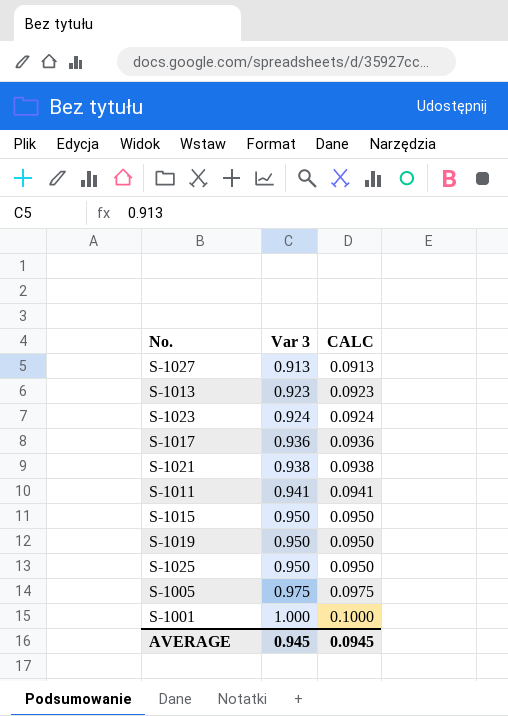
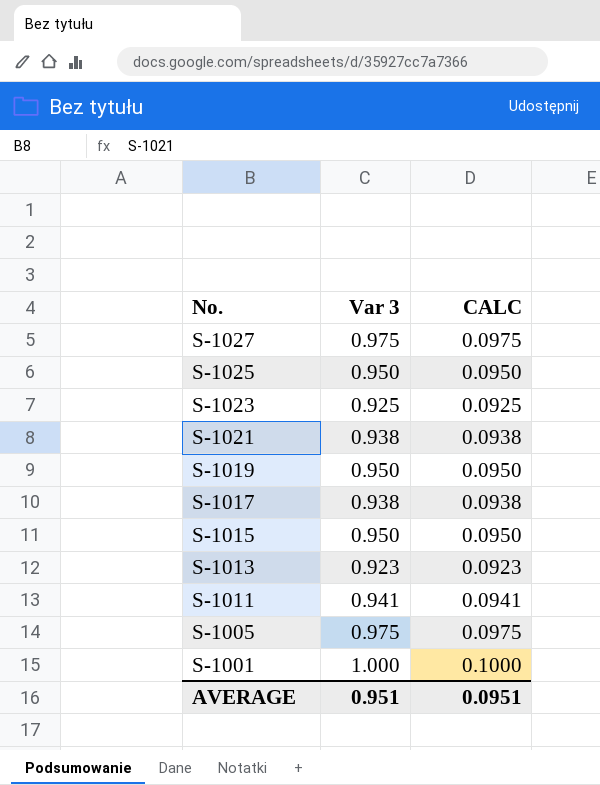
row order: Var 3 ascending -> No. descending
S-1027 | Var 3: 0.913 -> 0.975
S-1027 | CALC: 0.0913 -> 0.0975
S-1023 | Var 3: 0.924 -> 0.925
S-1023 | CALC: 0.0924 -> 0.0925
S-1017 | Var 3: 0.936 -> 0.938
S-1017 | CALC: 0.0936 -> 0.0938
AVERAGE | Var 3: 0.945 -> 0.951
AVERAGE | CALC: 0.0945 -> 0.0951

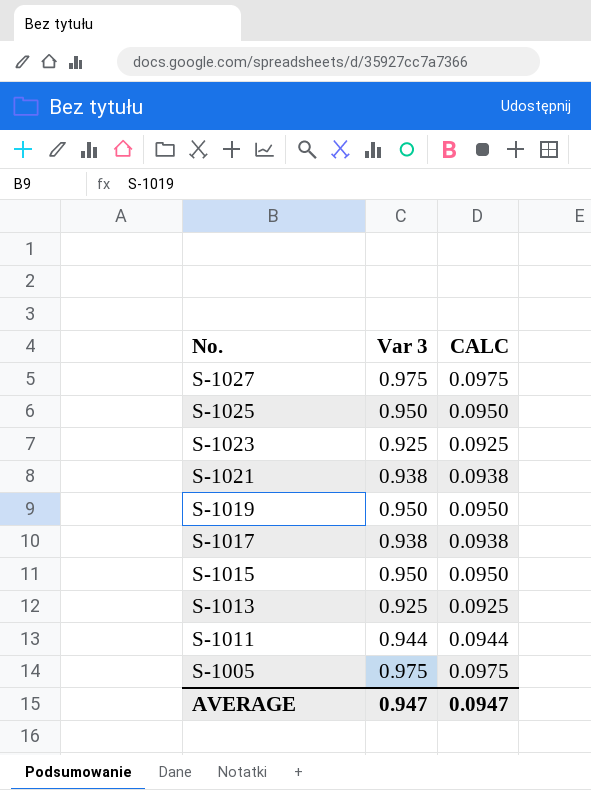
row S-1001: 1.000 | 0.1000 -> none
S-1013 | Var 3: 0.923 -> 0.925
S-1013 | CALC: 0.0923 -> 0.0925
S-1011 | Var 3: 0.941 -> 0.944
S-1011 | CALC: 0.0941 -> 0.0944
AVERAGE | Var 3: 0.951 -> 0.947
AVERAGE | CALC: 0.0951 -> 0.0947

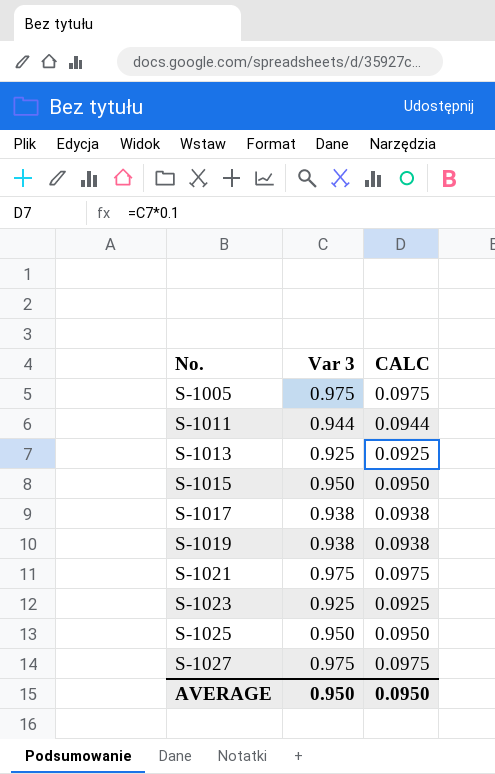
row order: No. descending -> No. ascending
S-1019 | Var 3: 0.950 -> 0.938
S-1019 | CALC: 0.0950 -> 0.0938
S-1021 | Var 3: 0.938 -> 0.975
S-1021 | CALC: 0.0938 -> 0.0975
AVERAGE | Var 3: 0.947 -> 0.950
AVERAGE | CALC: 0.0947 -> 0.0950

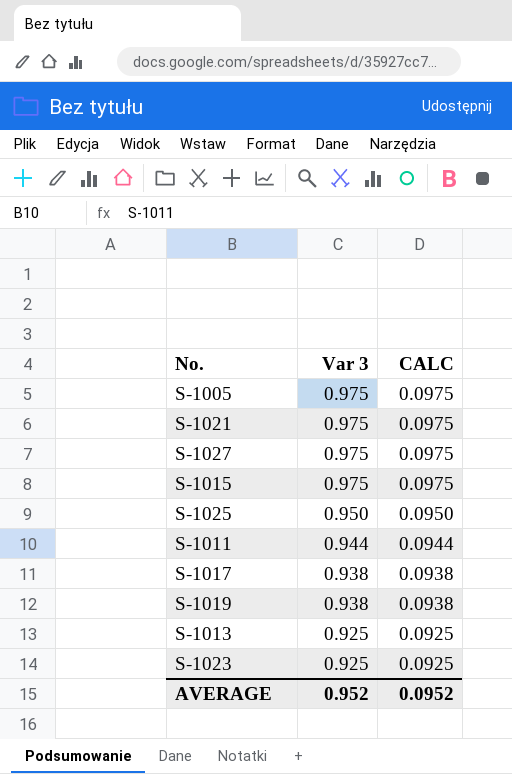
row order: No. ascending -> Var 3 descending
S-1015 | Var 3: 0.950 -> 0.975
S-1015 | CALC: 0.0950 -> 0.0975
AVERAGE | Var 3: 0.950 -> 0.952
AVERAGE | CALC: 0.0950 -> 0.0952

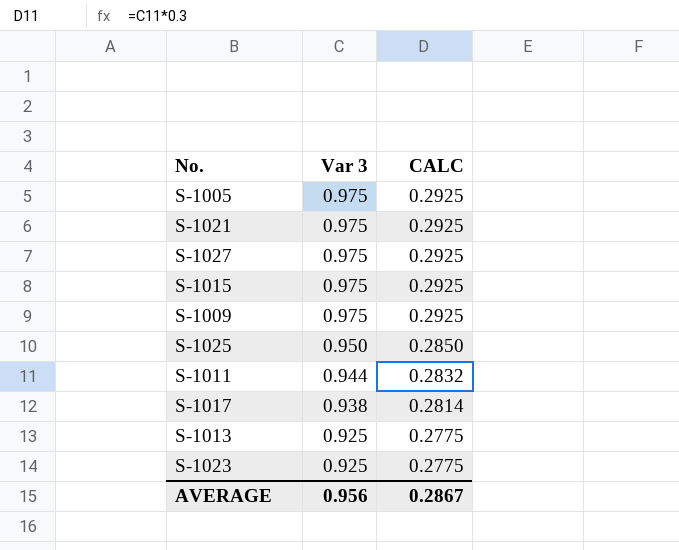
column CALC | formula: [Var 3] * 0.1 -> [Var 3] * 0.3
row S-1019: 0.938 | 0.0938 -> none
row S-1009: none -> 0.975 | 0.2925
AVERAGE | Var 3: 0.952 -> 0.956
AVERAGE | CALC: 0.0952 -> 0.2867

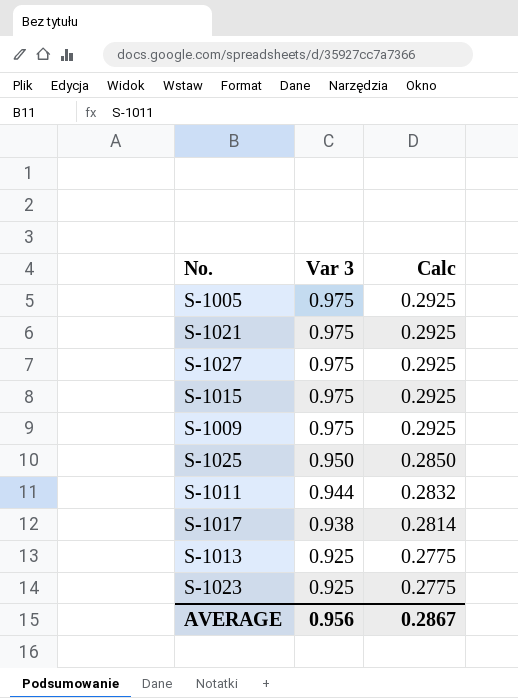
column name: CALC -> Calc

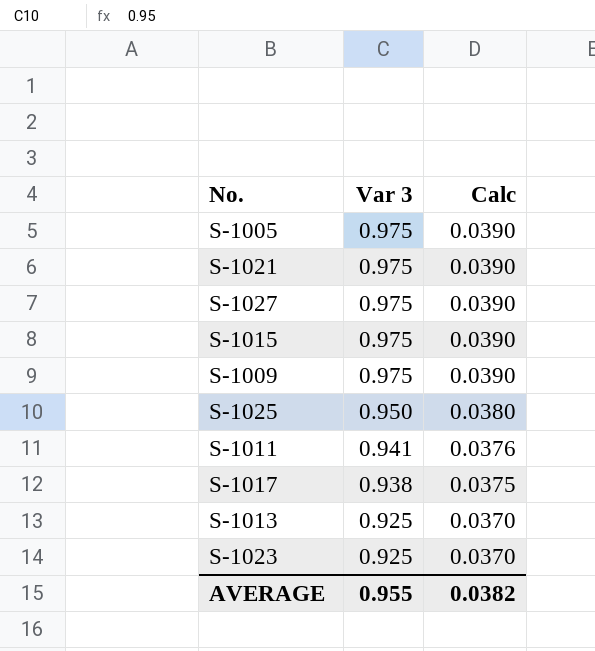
column Calc | formula: [Var 3] * 0.3 -> [Var 3] * 0.04
S-1011 | Var 3: 0.944 -> 0.941
AVERAGE | Var 3: 0.956 -> 0.955
AVERAGE | Calc: 0.2867 -> 0.0382

